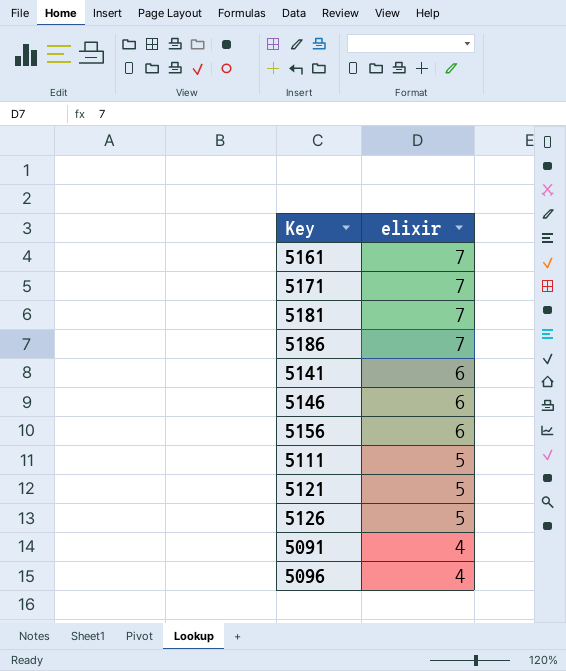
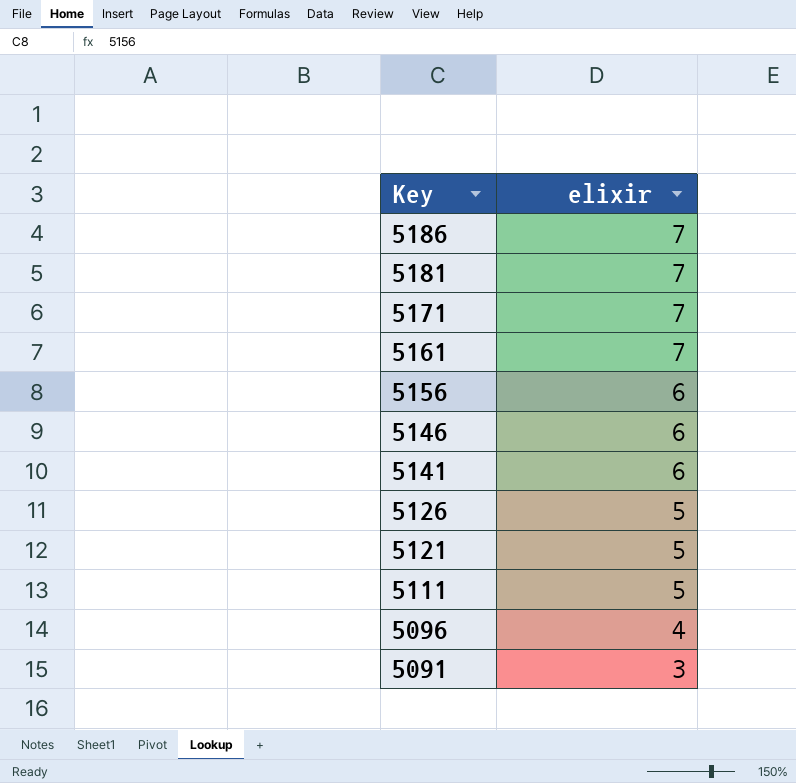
row order: elixir descending -> Key descending
5091 | elixir: 4 -> 3

